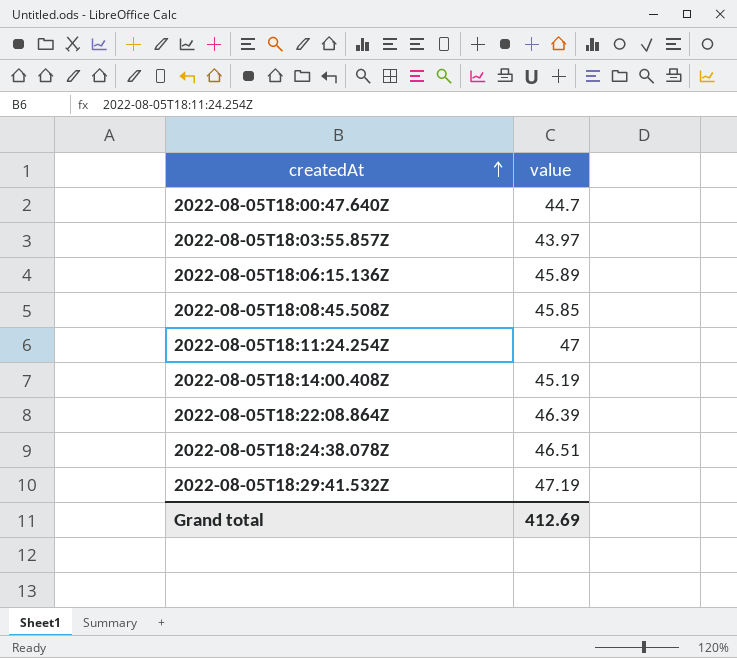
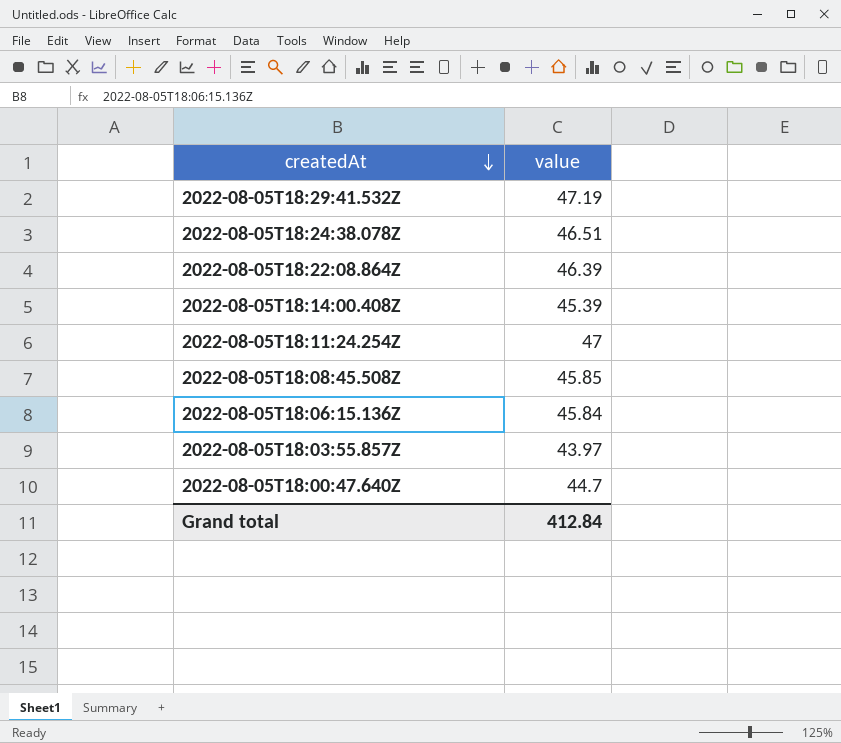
row order: createdAt ascending -> createdAt descending
2022-08-05T18:14:00.408Z | value: 45.19 -> 45.39
2022-08-05T18:06:15.136Z | value: 45.89 -> 45.84
Grand total | value: 412.69 -> 412.84

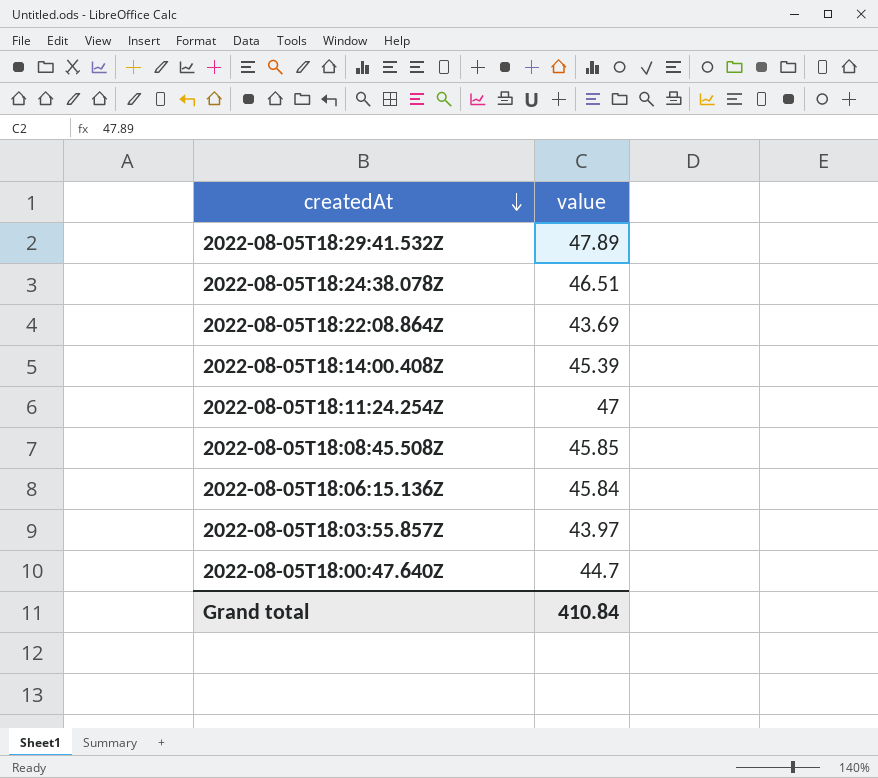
2022-08-05T18:29:41.532Z | value: 47.19 -> 47.89
2022-08-05T18:22:08.864Z | value: 46.39 -> 43.69
Grand total | value: 412.84 -> 410.84

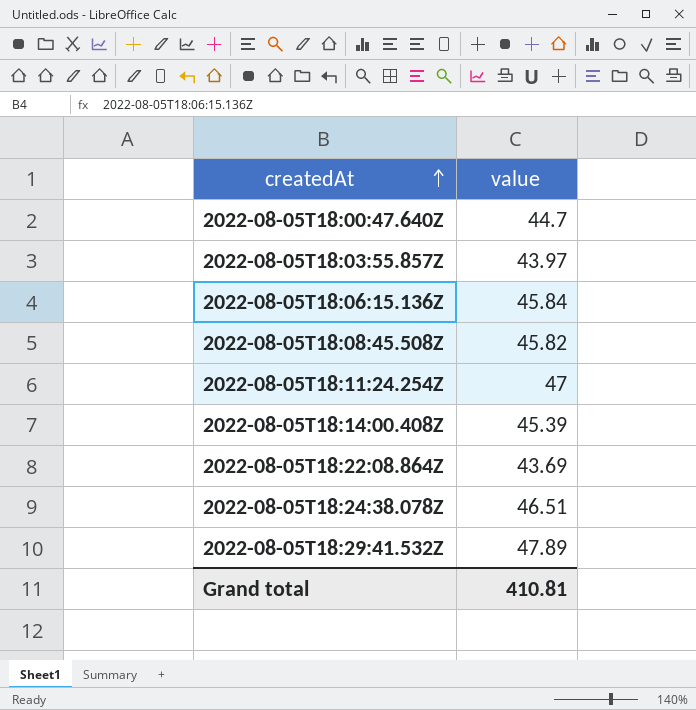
row order: createdAt descending -> createdAt ascending
2022-08-05T18:08:45.508Z | value: 45.85 -> 45.82
Grand total | value: 410.84 -> 410.81

